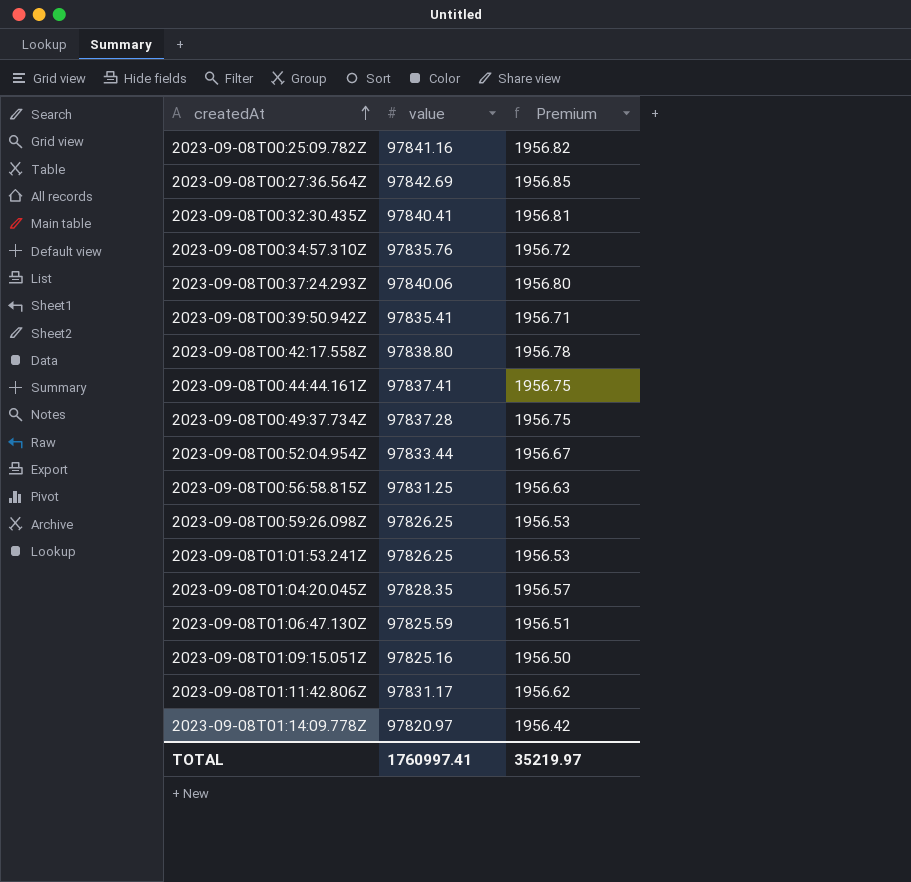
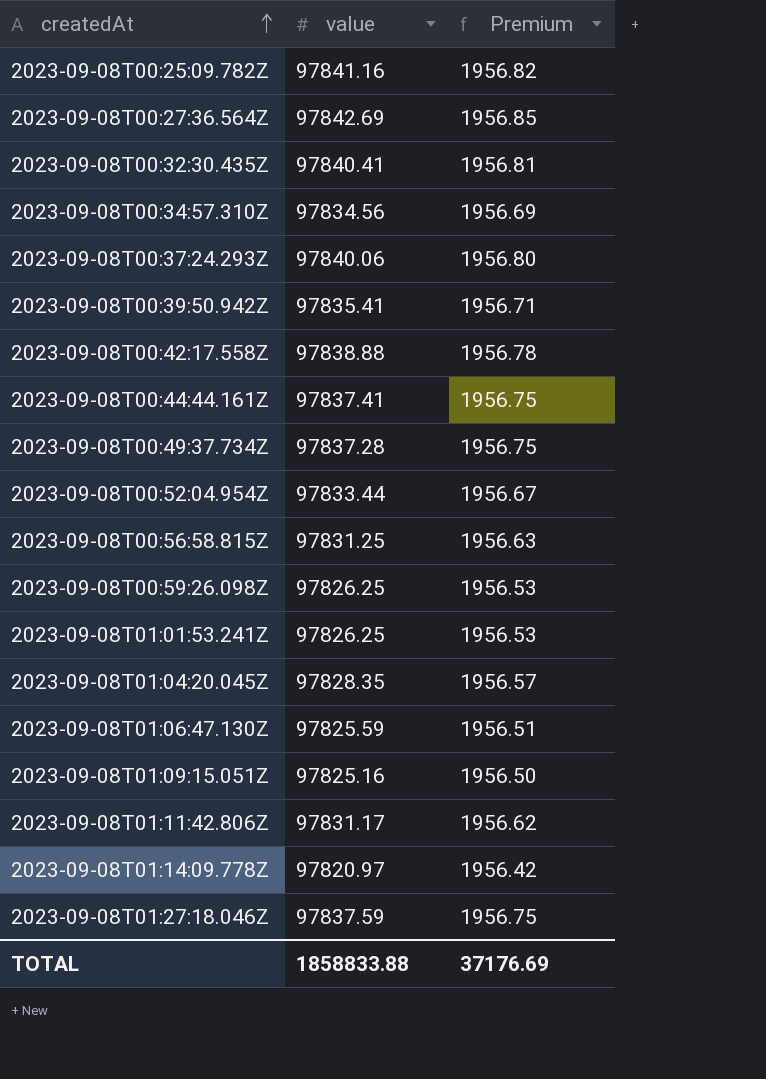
2023-09-08T00:34:57.310Z | value: 97835.76 -> 97834.56
2023-09-08T00:34:57.310Z | Premium: 1956.72 -> 1956.69
2023-09-08T00:42:17.558Z | value: 97838.80 -> 97838.88
row 2023-09-08T01:27:18.046Z: none -> 97837.59 | 1956.75
TOTAL | value: 1760997.41 -> 1858833.88
TOTAL | Premium: 35219.97 -> 37176.69

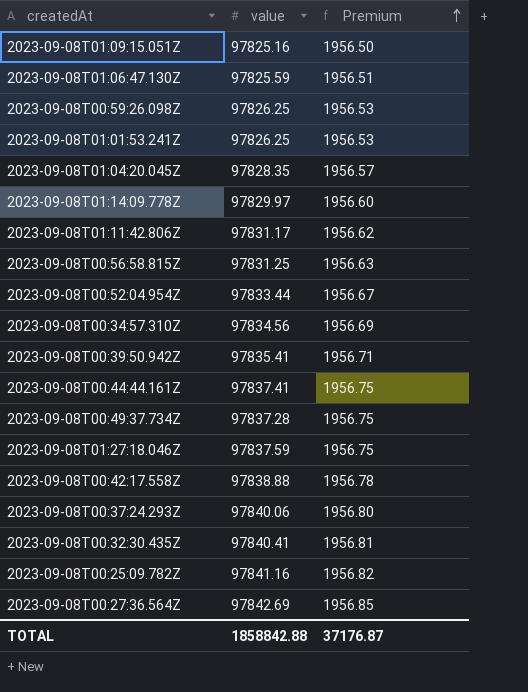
row order: createdAt ascending -> Premium ascending
2023-09-08T01:14:09.778Z | value: 97820.97 -> 97829.97
2023-09-08T01:14:09.778Z | Premium: 1956.42 -> 1956.60
TOTAL | value: 1858833.88 -> 1858842.88
TOTAL | Premium: 37176.69 -> 37176.87

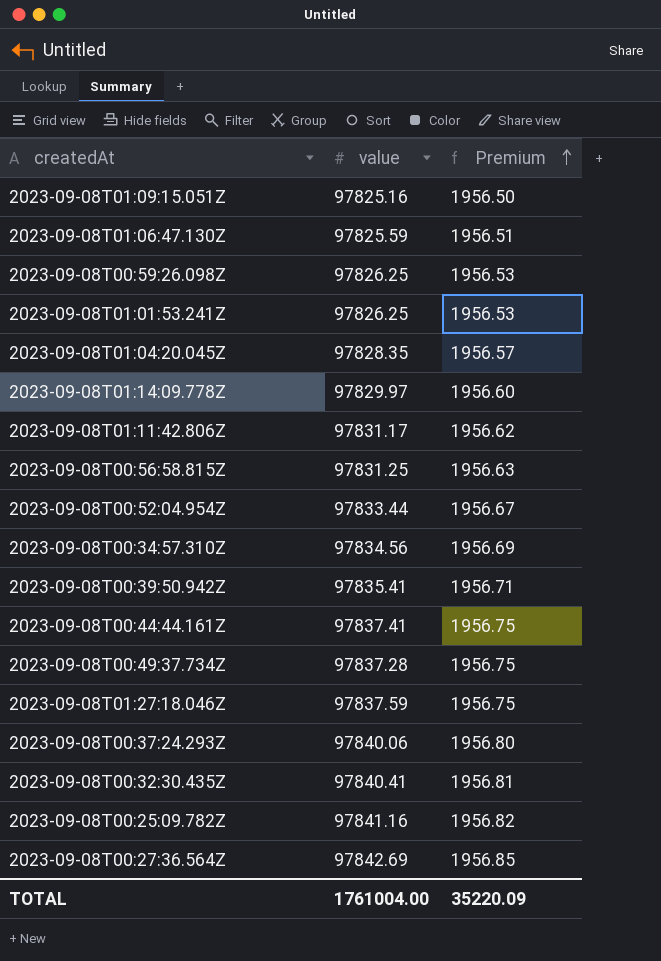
row 2023-09-08T00:42:17.558Z: 97838.88 | 1956.78 -> none
TOTAL | value: 1858842.88 -> 1761004.00
TOTAL | Premium: 37176.87 -> 35220.09

